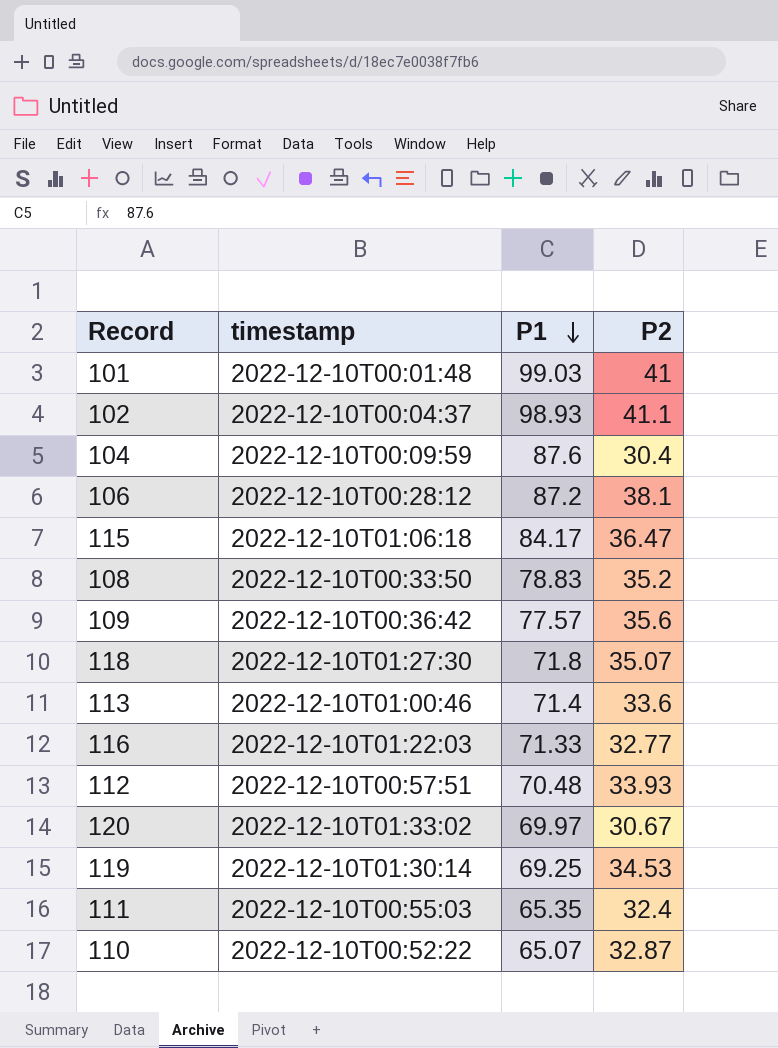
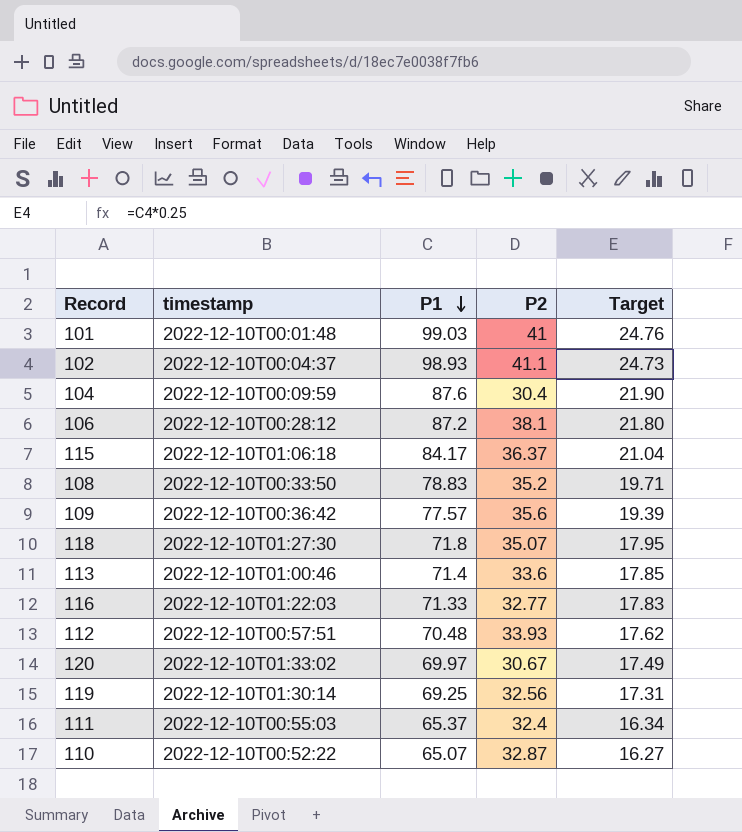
column Target | formula: none -> [P1] * 0.25
115 | P2: 36.47 -> 36.37
119 | P2: 34.53 -> 32.56
111 | P1: 65.35 -> 65.37

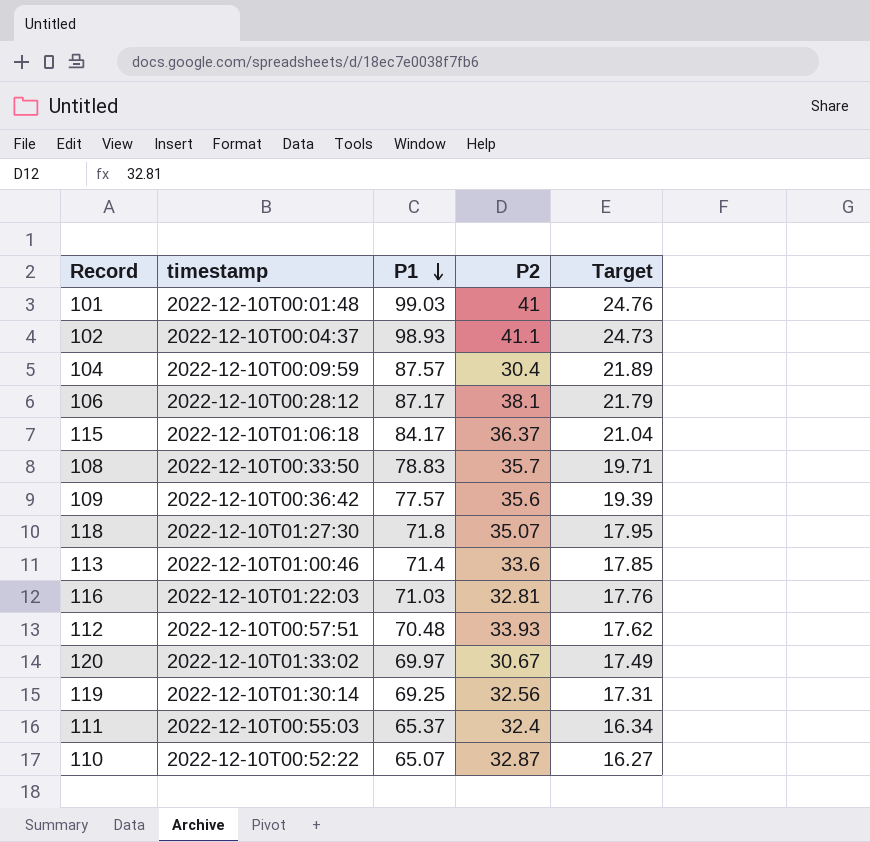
104 | P1: 87.6 -> 87.57
104 | Target: 21.90 -> 21.89
106 | P1: 87.2 -> 87.17
106 | Target: 21.80 -> 21.79
108 | P2: 35.2 -> 35.7
116 | P1: 71.33 -> 71.03
116 | P2: 32.77 -> 32.81
116 | Target: 17.83 -> 17.76

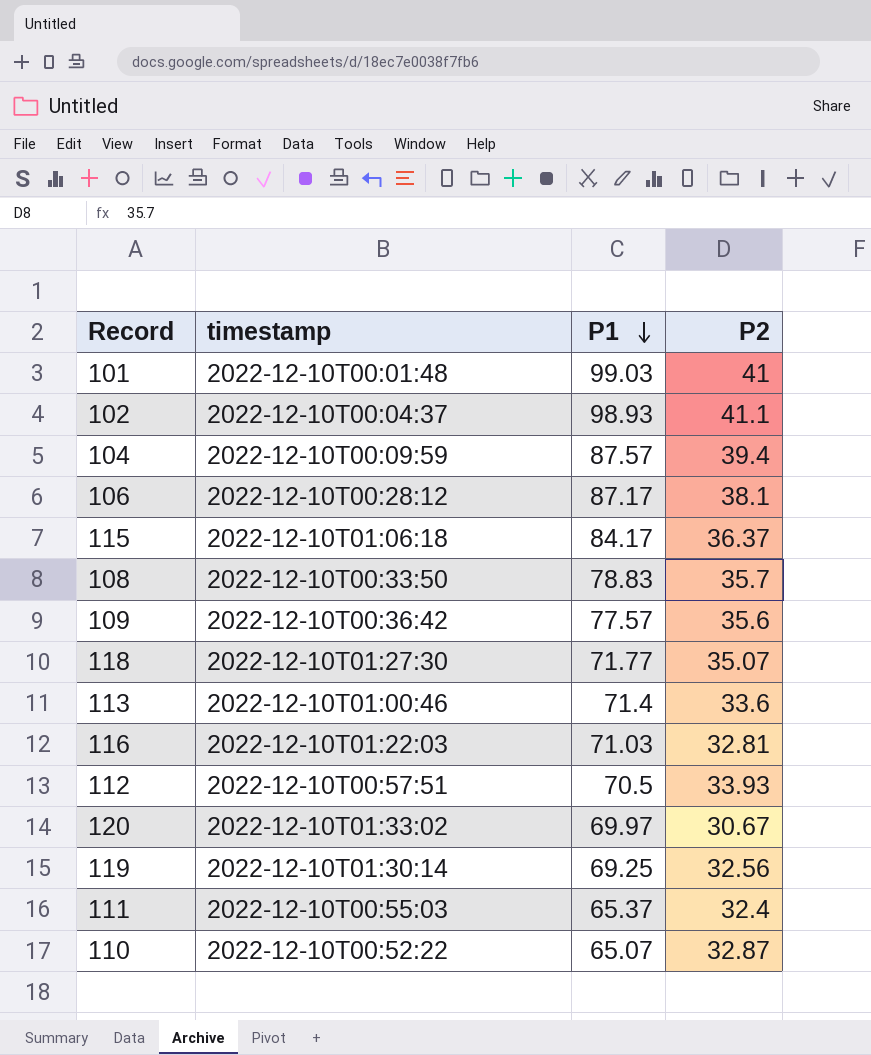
column Target | formula: [P1] * 0.25 -> none
104 | P2: 30.4 -> 39.4
118 | P1: 71.8 -> 71.77
112 | P1: 70.48 -> 70.5

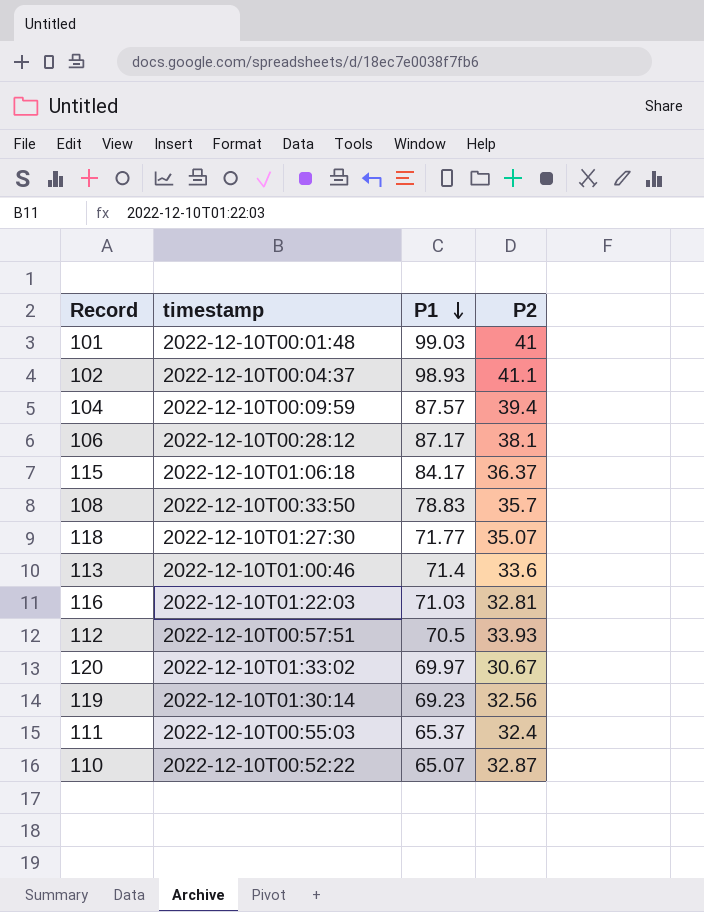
row 109: 2022-12-10T00:36:42 | 77.57 | 35.6 -> none
119 | P1: 69.25 -> 69.23

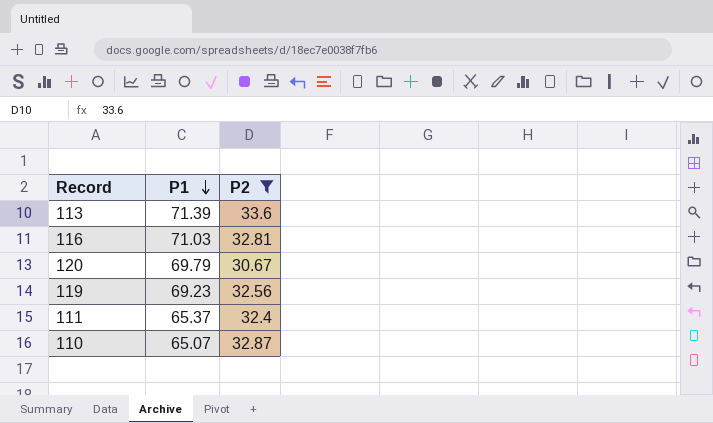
filter: none -> P2 <= 33.6
column timestamp | position: 2 -> none
113 | P1: 71.4 -> 71.39
120 | P1: 69.97 -> 69.79

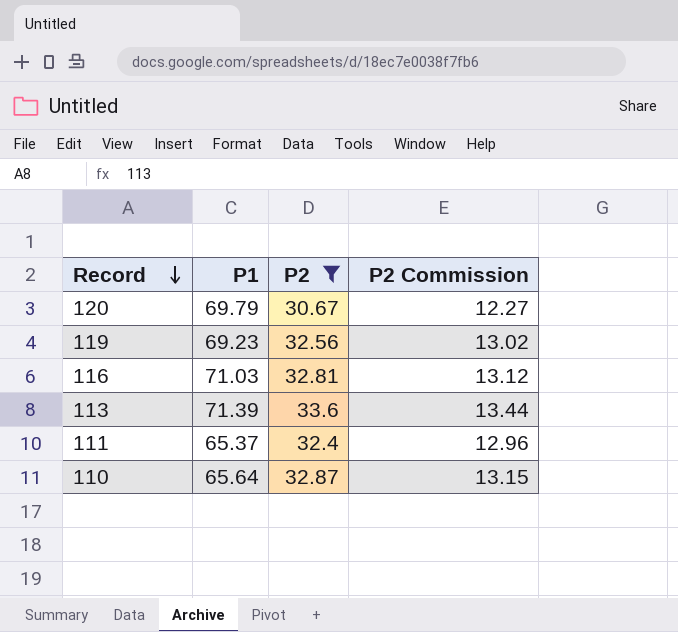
row order: P1 descending -> Record descending
column P2 Commission | formula: none -> [P2] * 0.4
110 | P1: 65.07 -> 65.64

